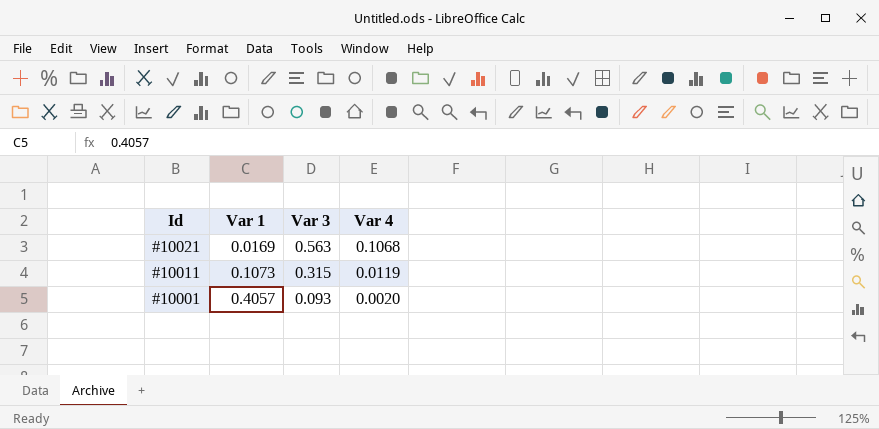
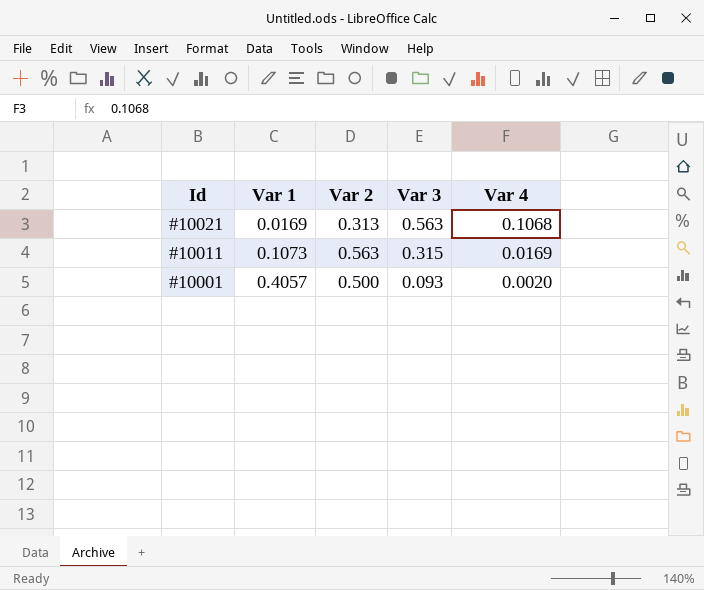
column Var 2 | position: none -> 3
#10011 | Var 4: 0.0119 -> 0.0169

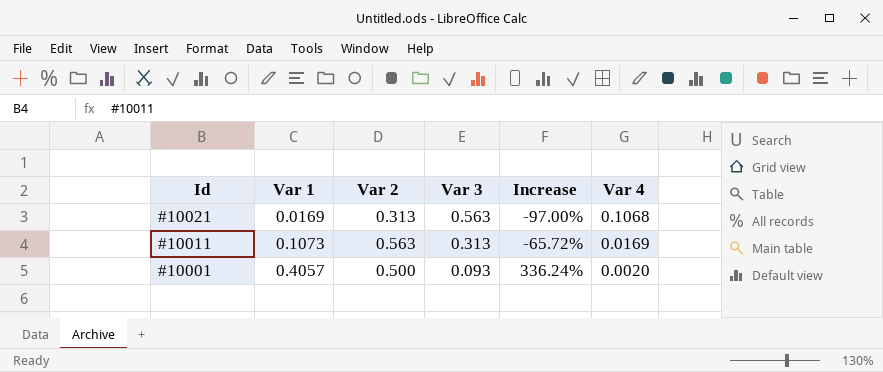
column Increase | formula: none -> ([Var 1] - [Var 3]) / [Var 3]
#10011 | Var 3: 0.315 -> 0.313

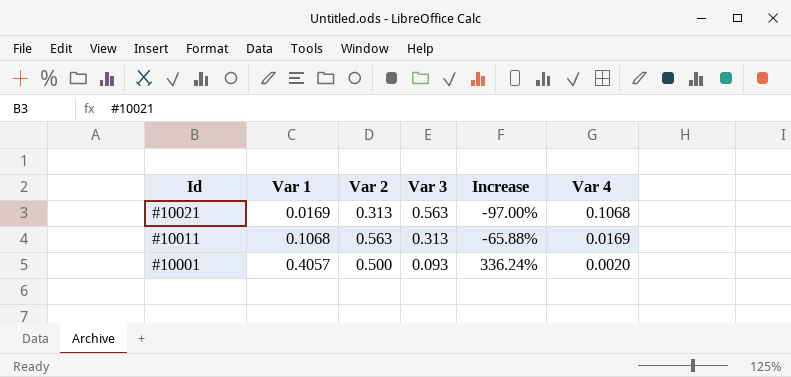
#10011 | Var 1: 0.1073 -> 0.1068
#10011 | Increase: -65.72% -> -65.88%

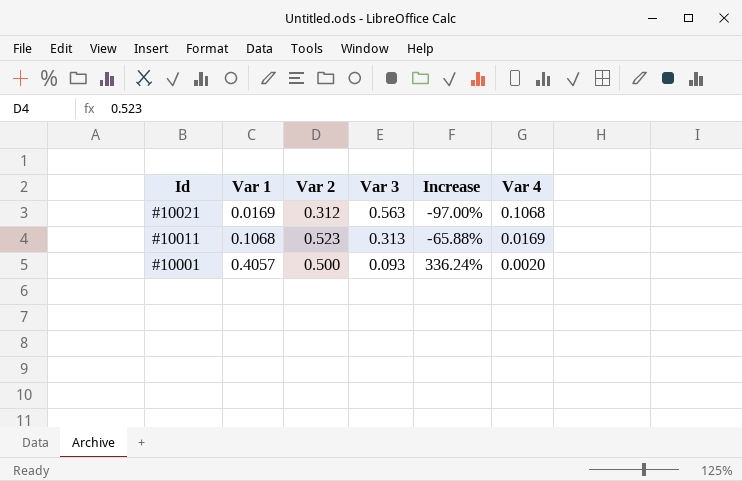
#10021 | Var 2: 0.313 -> 0.312
#10011 | Var 2: 0.563 -> 0.523

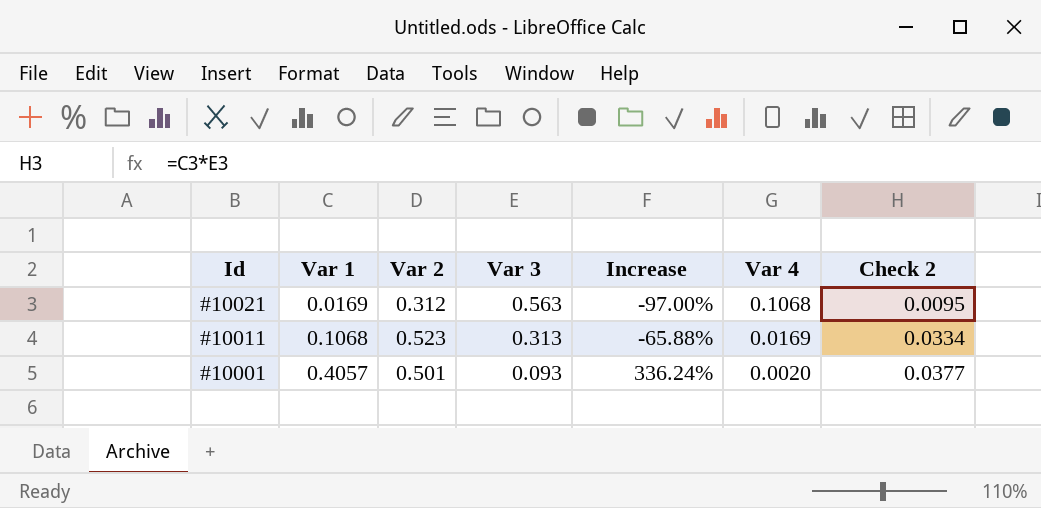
column Check 2 | formula: none -> [Var 1] * [Var 3]
#10001 | Var 2: 0.500 -> 0.501

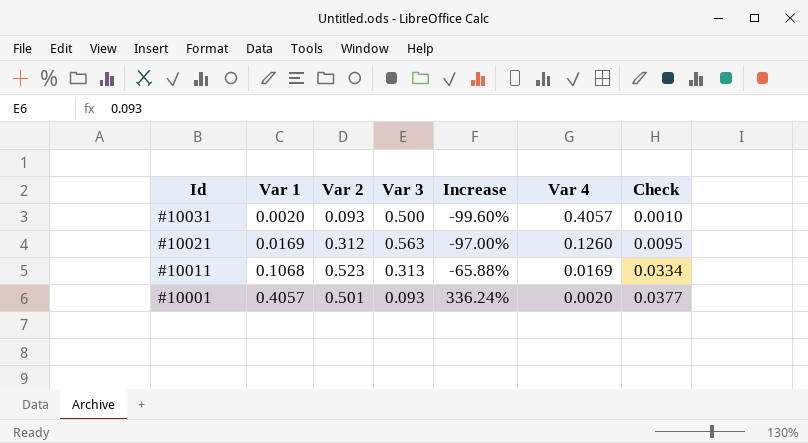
column name: Check 2 -> Check
row #10031: none -> 0.0020 | 0.093 | 0.500 | -99.60% | 0.4057 | 0.0010
#10021 | Var 4: 0.1068 -> 0.1260

